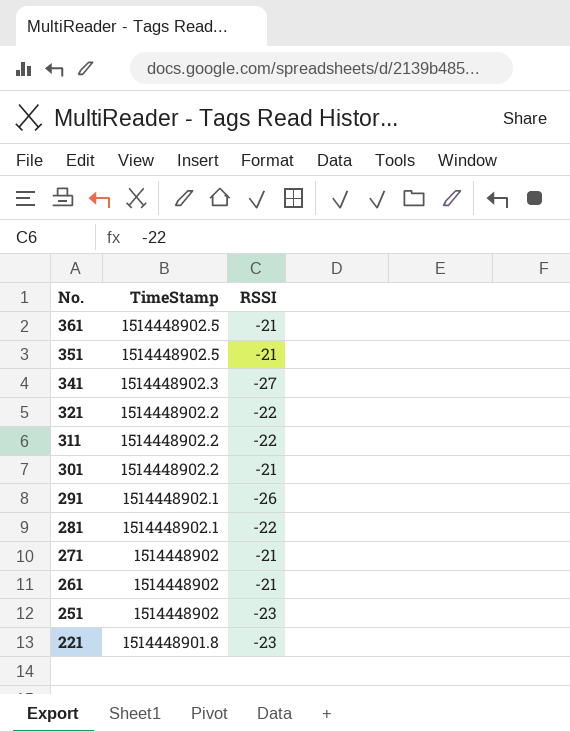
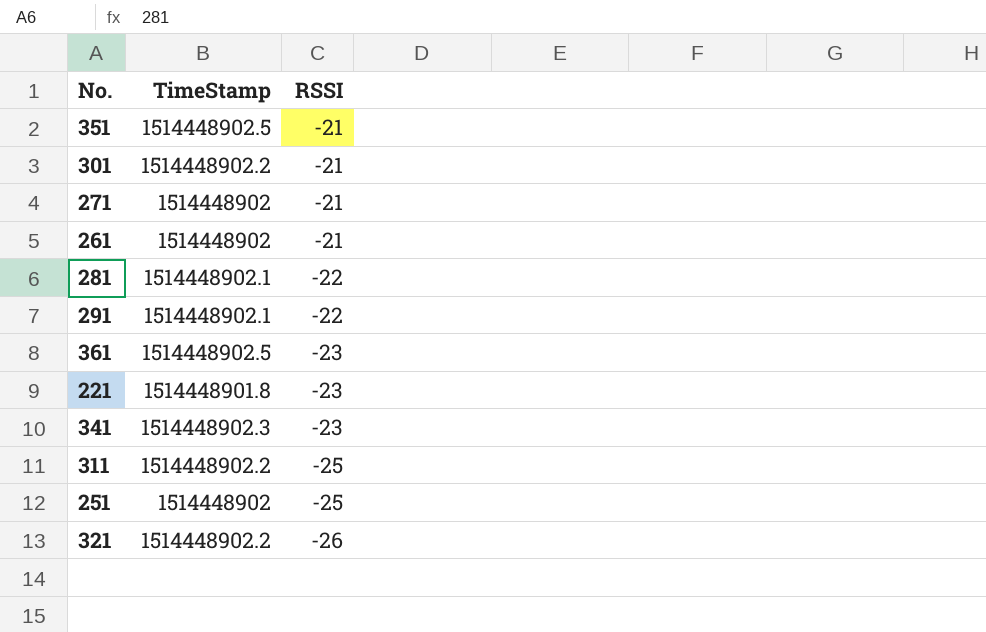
row order: No. descending -> RSSI descending
291 | RSSI: -26 -> -22
361 | RSSI: -21 -> -23
341 | RSSI: -27 -> -23
311 | RSSI: -22 -> -25
251 | RSSI: -23 -> -25
321 | RSSI: -22 -> -26

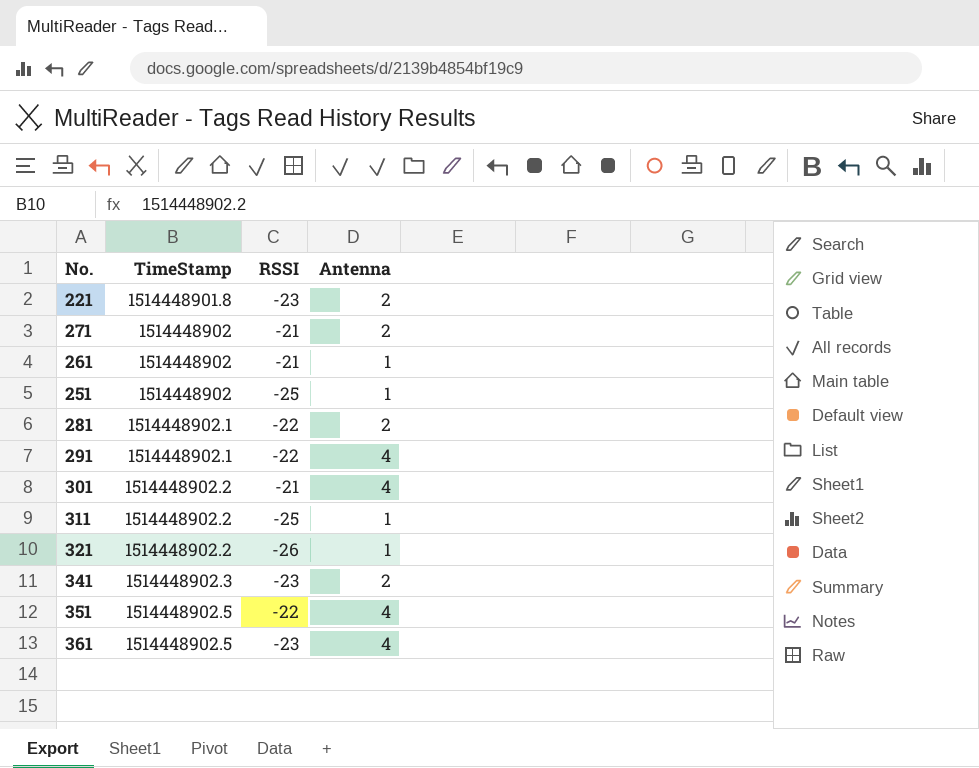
row order: RSSI descending -> TimeStamp ascending
column Antenna | position: none -> 4
351 | RSSI: -21 -> -22

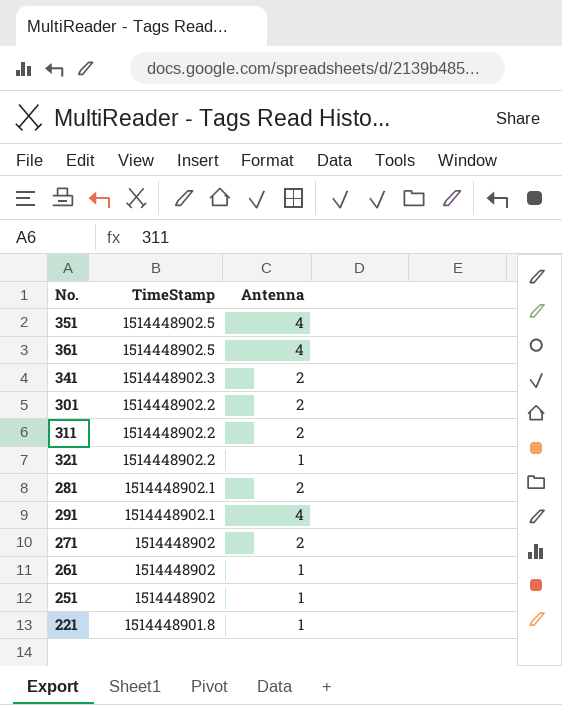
row order: TimeStamp ascending -> TimeStamp descending
column RSSI | position: 3 -> none
301 | Antenna: 4 -> 2
311 | Antenna: 1 -> 2
221 | Antenna: 2 -> 1

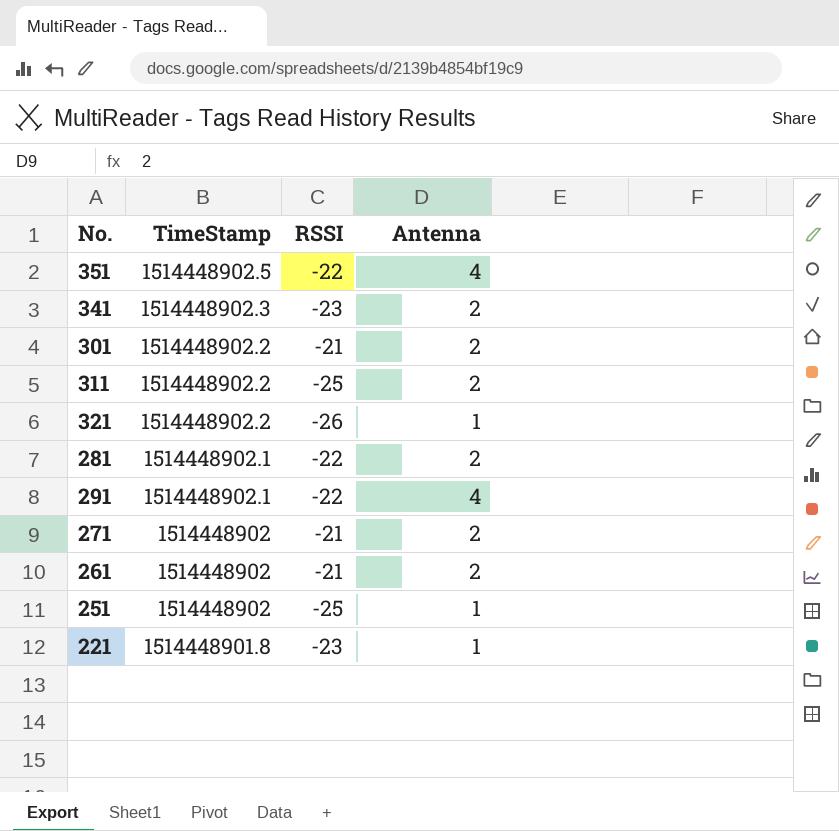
column RSSI | position: none -> 3
row 361: 1514448902.5 | 4 -> none
261 | Antenna: 1 -> 2

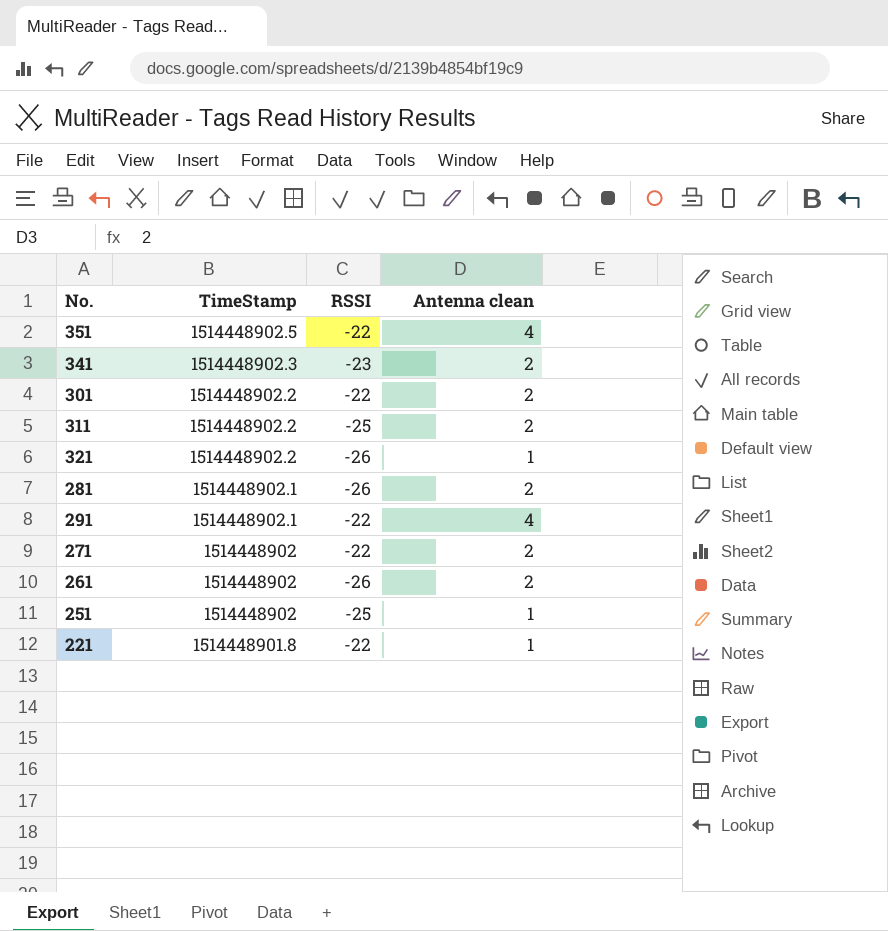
column name: Antenna -> Antenna clean
301 | RSSI: -21 -> -22
281 | RSSI: -22 -> -26
271 | RSSI: -21 -> -22
261 | RSSI: -21 -> -26
221 | RSSI: -23 -> -22

